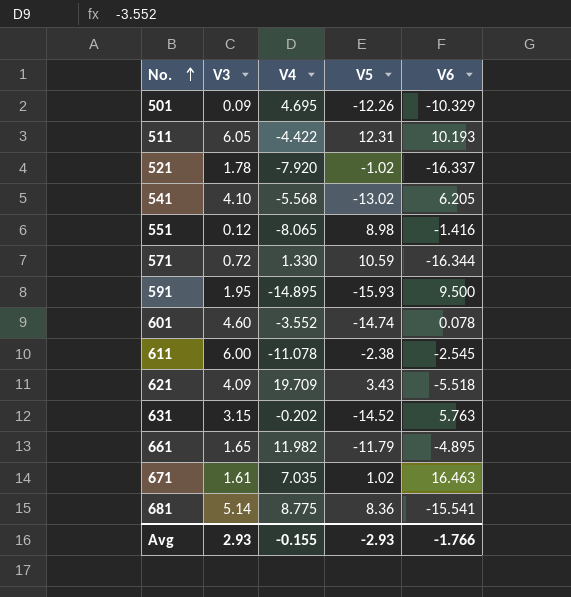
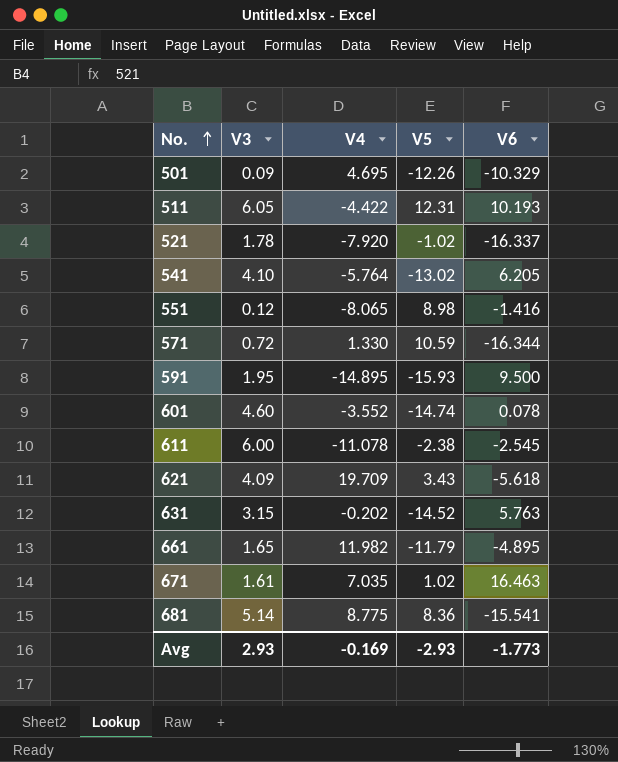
541 | V4: -5.568 -> -5.764
621 | V6: -5.518 -> -5.618
Avg | V4: -0.155 -> -0.169
Avg | V6: -1.766 -> -1.773

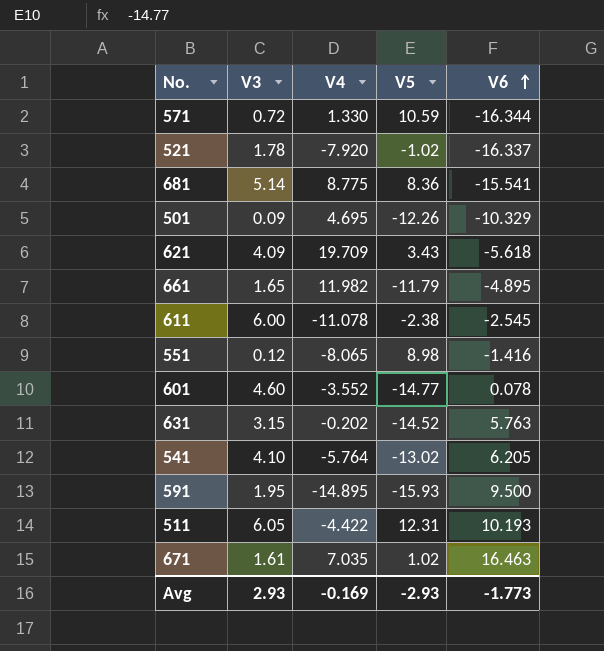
row order: No. ascending -> V6 ascending
601 | V5: -14.74 -> -14.77

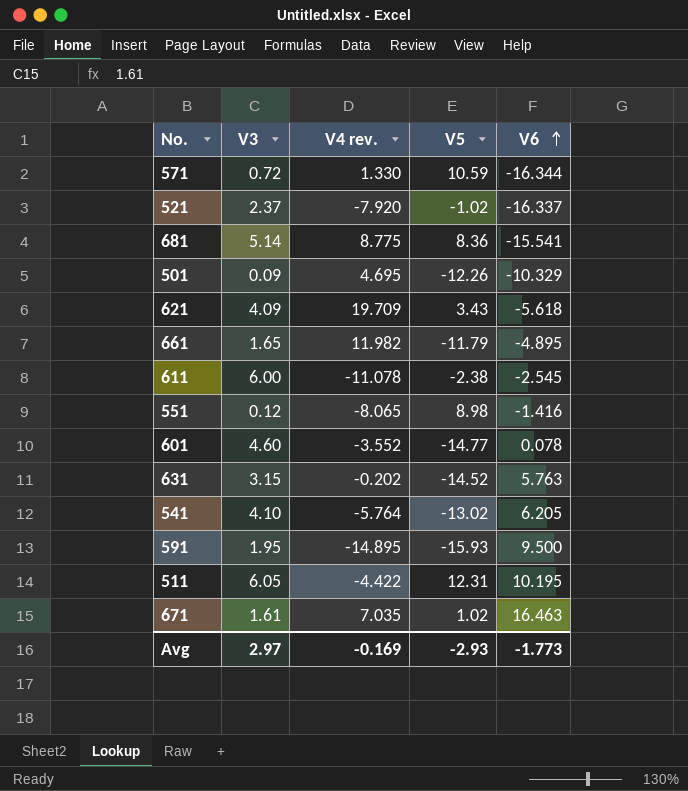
column name: V4 -> V4 rev.
521 | V3: 1.78 -> 2.37
511 | V6: 10.193 -> 10.195
Avg | V3: 2.93 -> 2.97

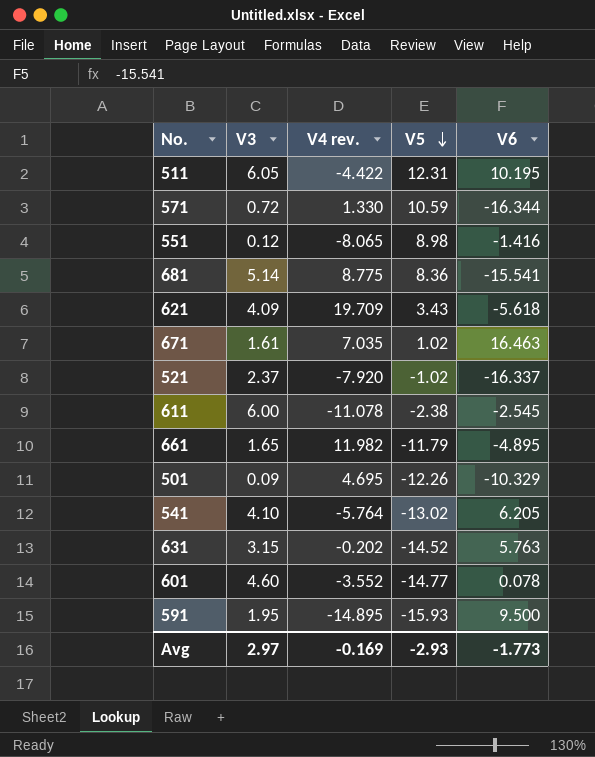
row order: V6 ascending -> V5 descending

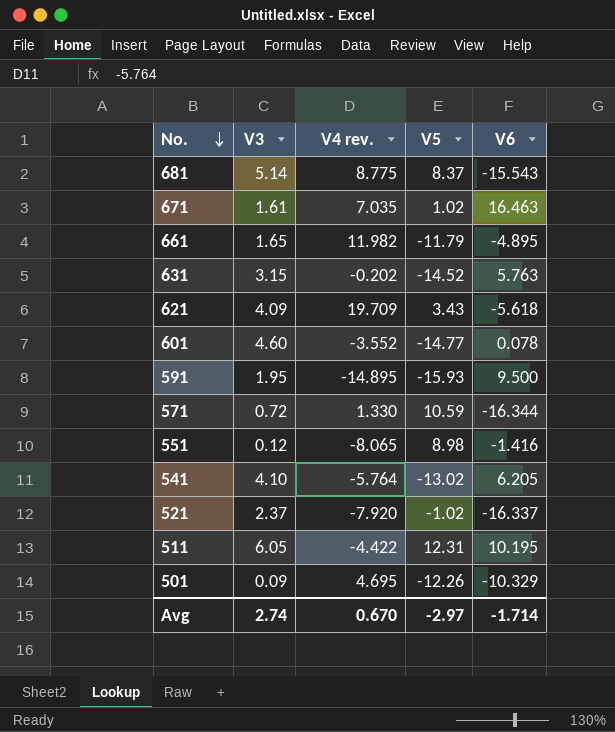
row order: V5 descending -> No. descending
row 611: 6.00 | -11.078 | -2.38 | -2.545 -> none
681 | V5: 8.36 -> 8.37
681 | V6: -15.541 -> -15.543
Avg | V3: 2.97 -> 2.74
Avg | V4 rev.: -0.169 -> 0.670
Avg | V5: -2.93 -> -2.97
Avg | V6: -1.773 -> -1.714

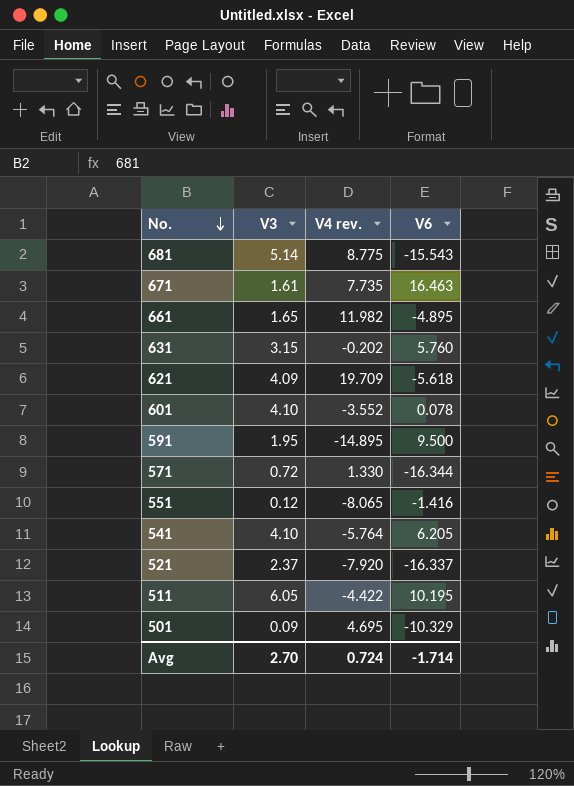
column V5 | position: 4 -> none
671 | V4 rev.: 7.035 -> 7.735
631 | V6: 5.763 -> 5.760
601 | V3: 4.60 -> 4.10
Avg | V3: 2.74 -> 2.70
Avg | V4 rev.: 0.670 -> 0.724

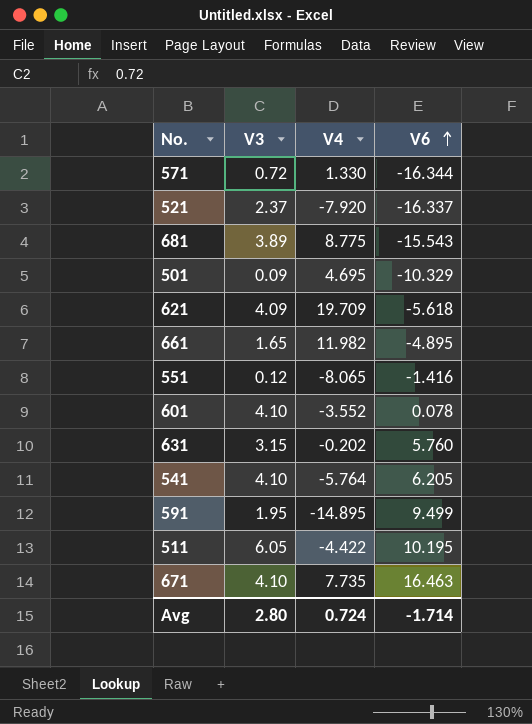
row order: No. descending -> V6 ascending
column name: V4 rev. -> V4
681 | V3: 5.14 -> 3.89
591 | V6: 9.500 -> 9.499
671 | V3: 1.61 -> 4.10
Avg | V3: 2.70 -> 2.80

